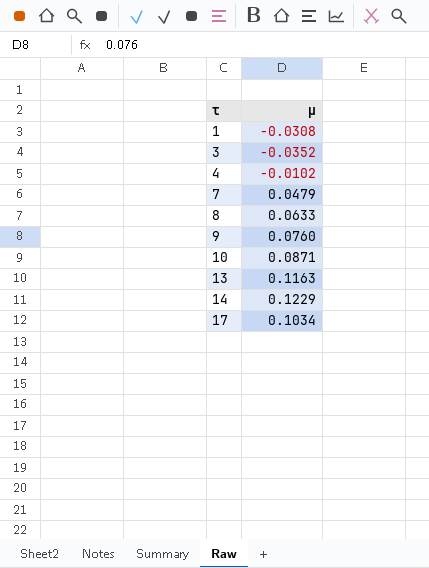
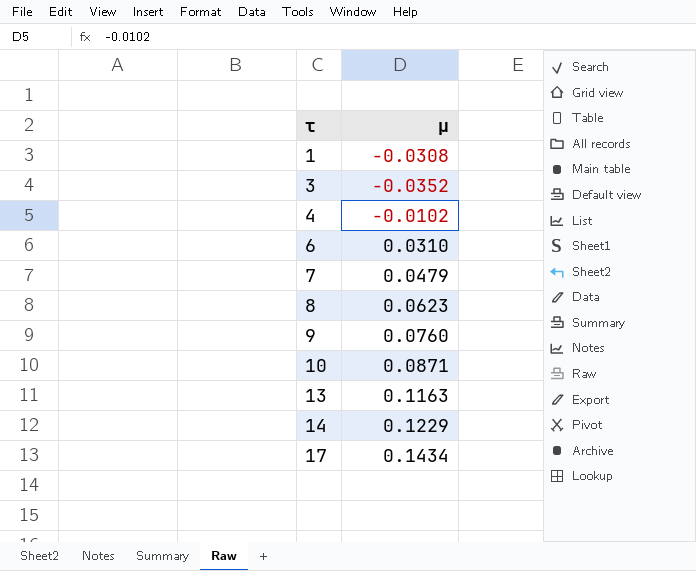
row 6: none -> 0.0310
8 | µ: 0.0633 -> 0.0623
17 | µ: 0.1034 -> 0.1434

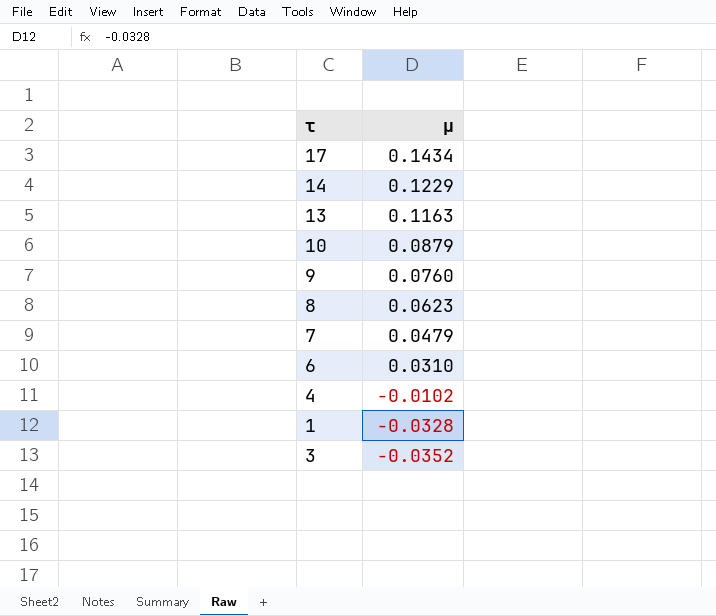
row order: τ ascending -> µ descending
10 | µ: 0.0871 -> 0.0879
1 | µ: -0.0308 -> -0.0328

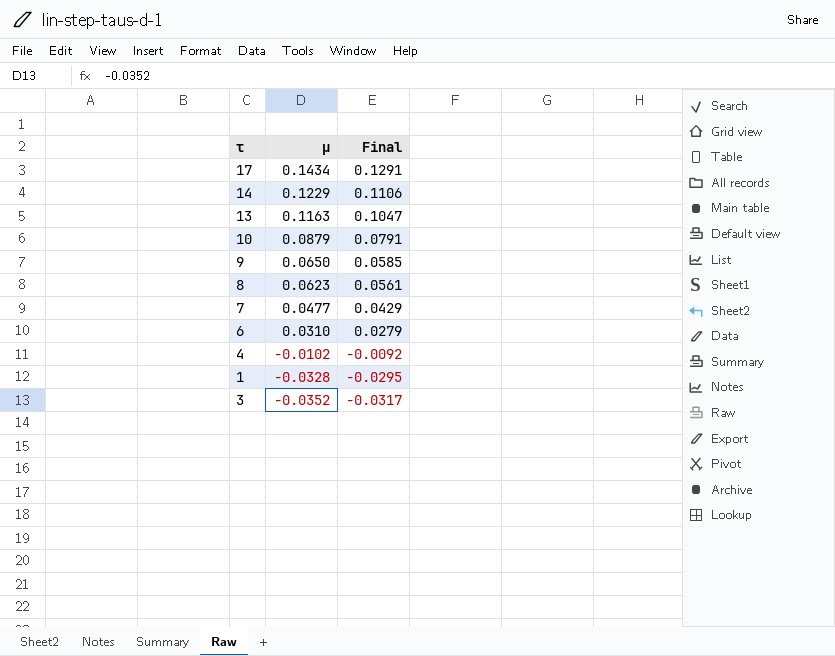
column Final | formula: none -> [µ] * 0.9
9 | µ: 0.0760 -> 0.0650
7 | µ: 0.0479 -> 0.0477

